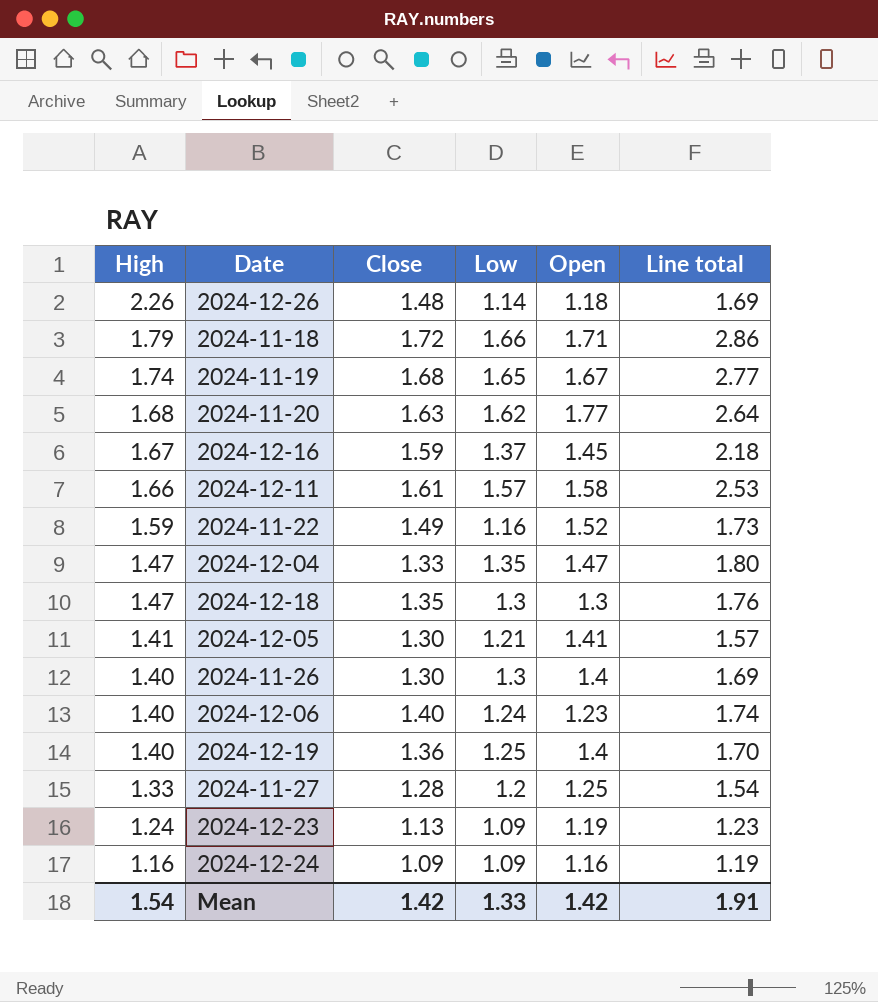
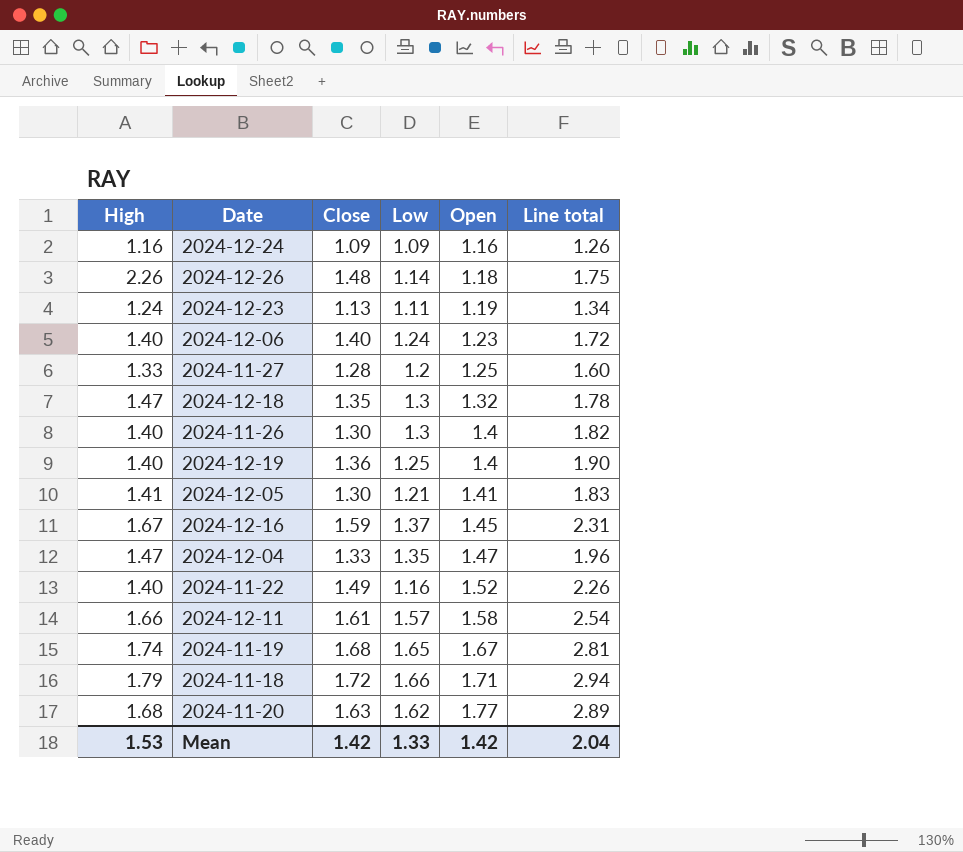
row order: High descending -> Open ascending
column Line total | formula: [Close] * [Low] -> [Close] * [Open]
2024-12-23 | Low: 1.09 -> 1.11
2024-12-18 | Open: 1.3 -> 1.32
2024-11-22 | High: 1.59 -> 1.40
Mean | High: 1.54 -> 1.53
Mean | Line total: 1.91 -> 2.04

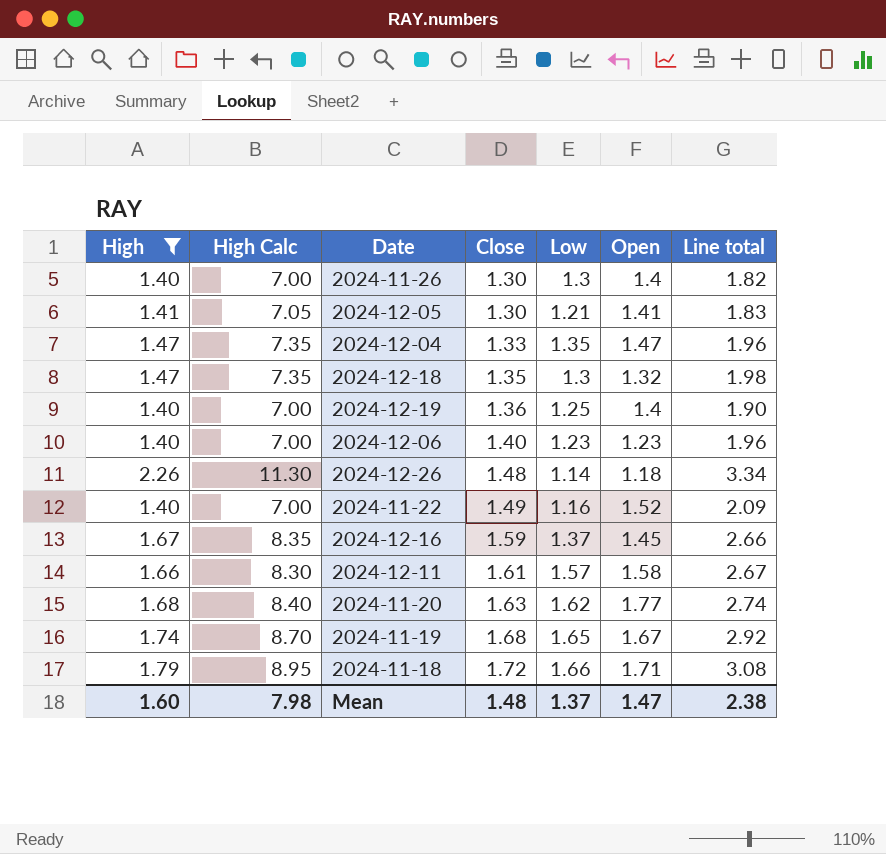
filter: none -> High >= 1.40
row order: Open ascending -> Close ascending
column High Calc | formula: none -> [High] * 5
column Line total | formula: [Close] * [Open] -> [High] * [Close]
2024-12-06 | Low: 1.24 -> 1.23
Mean | High: 1.53 -> 1.60
Mean | Close: 1.42 -> 1.48
Mean | Low: 1.33 -> 1.37
Mean | Open: 1.42 -> 1.47
Mean | Line total: 2.04 -> 2.38

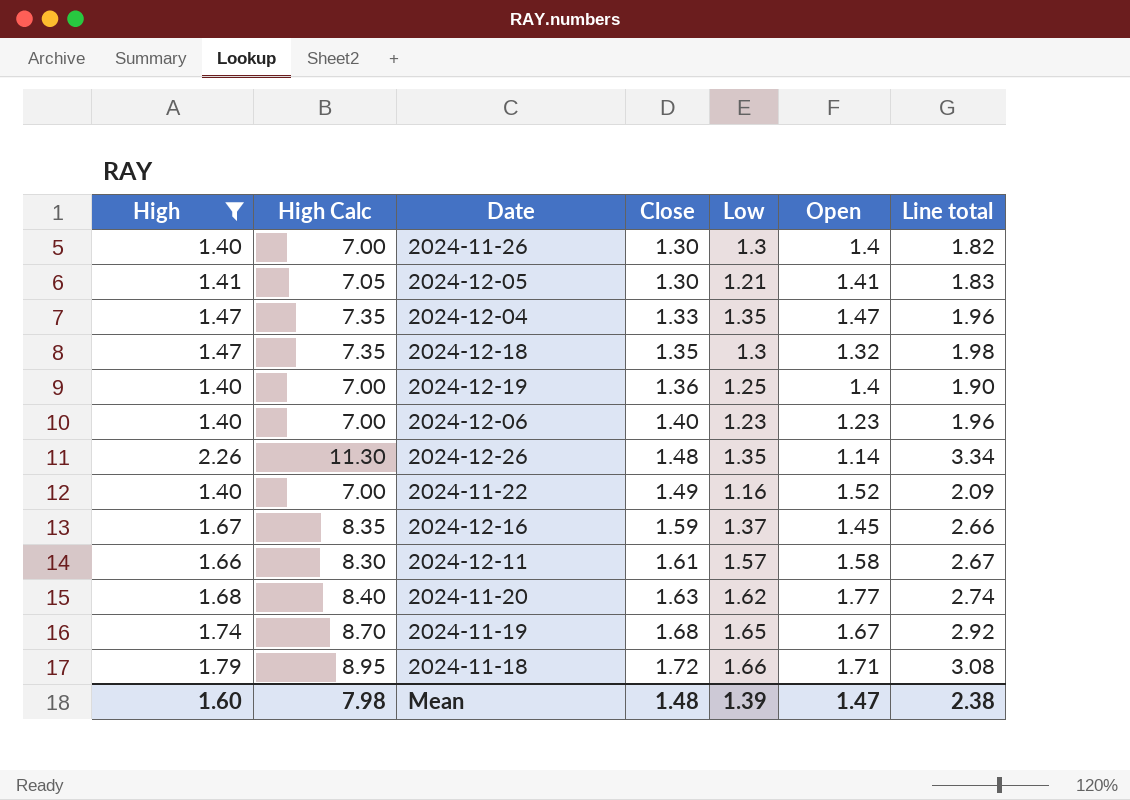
2024-12-26 | Low: 1.14 -> 1.35
2024-12-26 | Open: 1.18 -> 1.14
Mean | Low: 1.37 -> 1.39

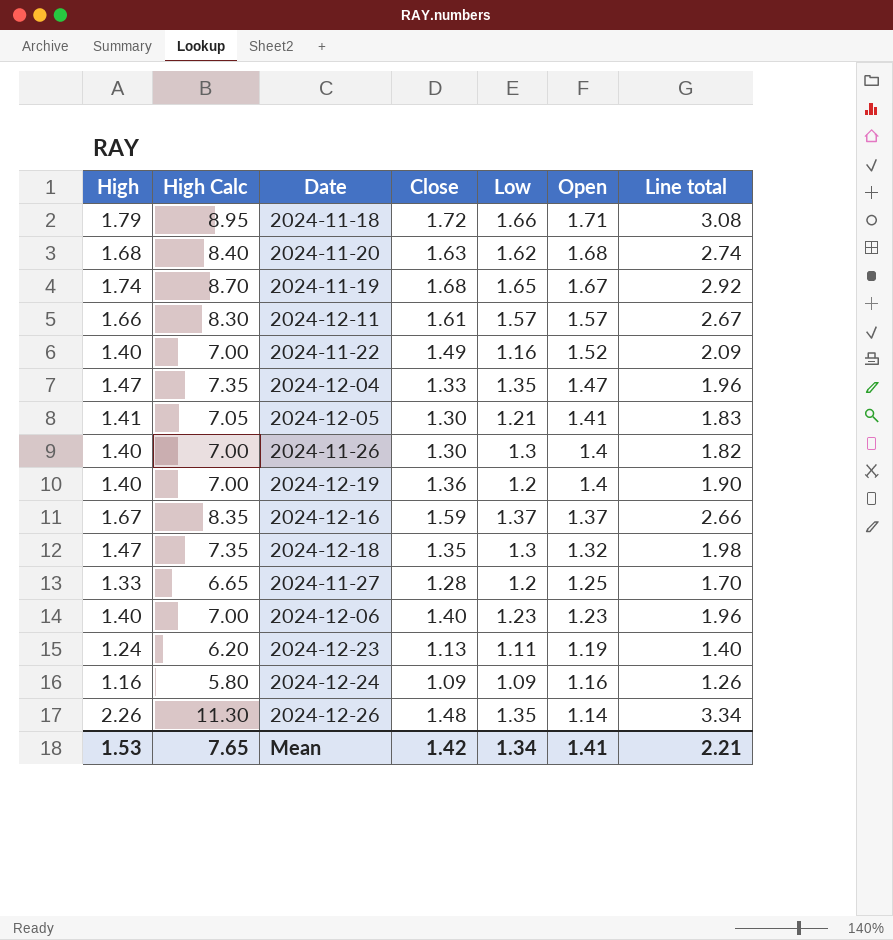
filter: High >= 1.40 -> none
row order: Close ascending -> Open descending
2024-11-20 | Open: 1.77 -> 1.68
2024-12-11 | Open: 1.58 -> 1.57
2024-12-19 | Low: 1.25 -> 1.2
2024-12-16 | Open: 1.45 -> 1.37
Mean | High: 1.60 -> 1.53
Mean | High Calc: 7.98 -> 7.65
Mean | Close: 1.48 -> 1.42
Mean | Low: 1.39 -> 1.34
Mean | Open: 1.47 -> 1.41
Mean | Line total: 2.38 -> 2.21

